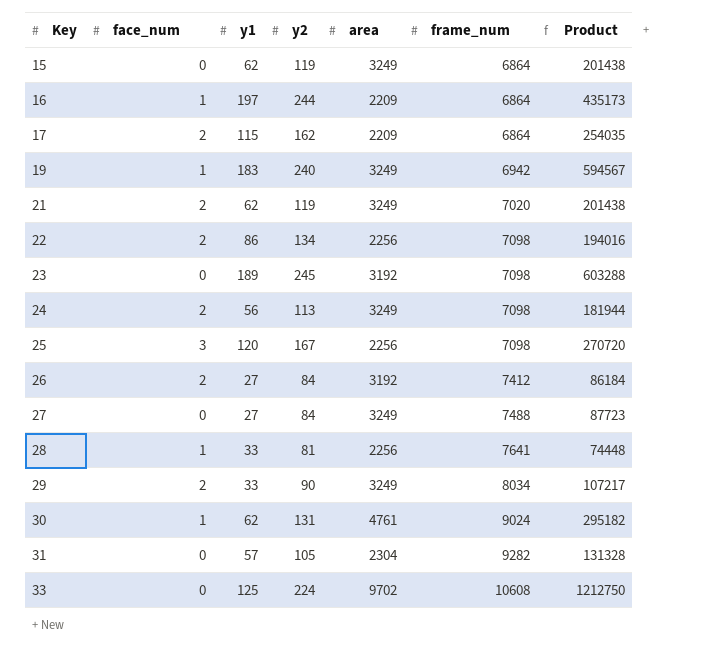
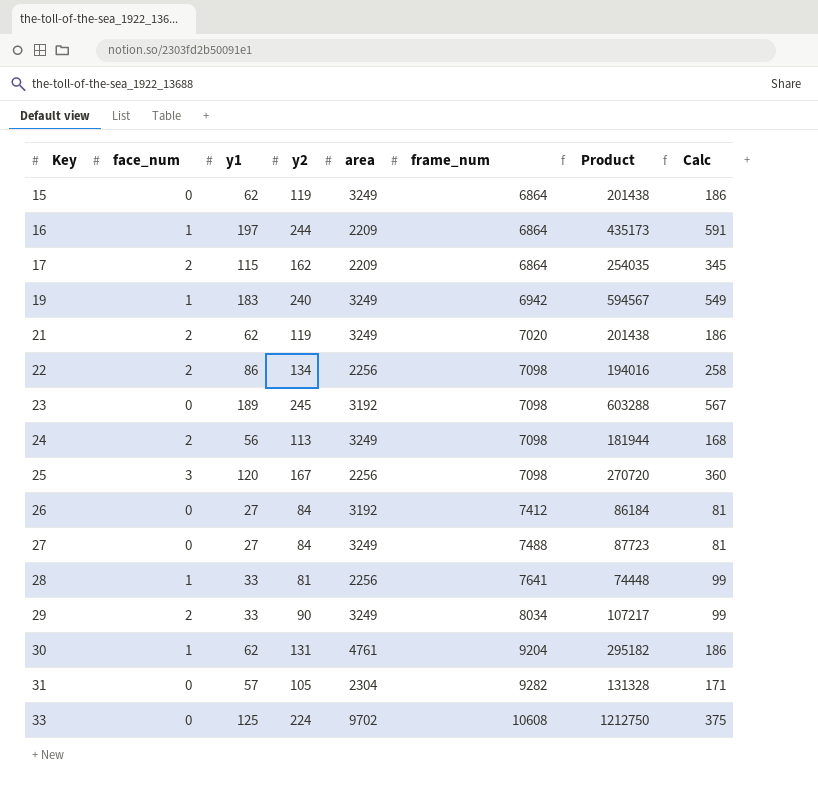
column Calc | formula: none -> [y1] * 3
26 | face_num: 2 -> 0
30 | frame_num: 9024 -> 9204

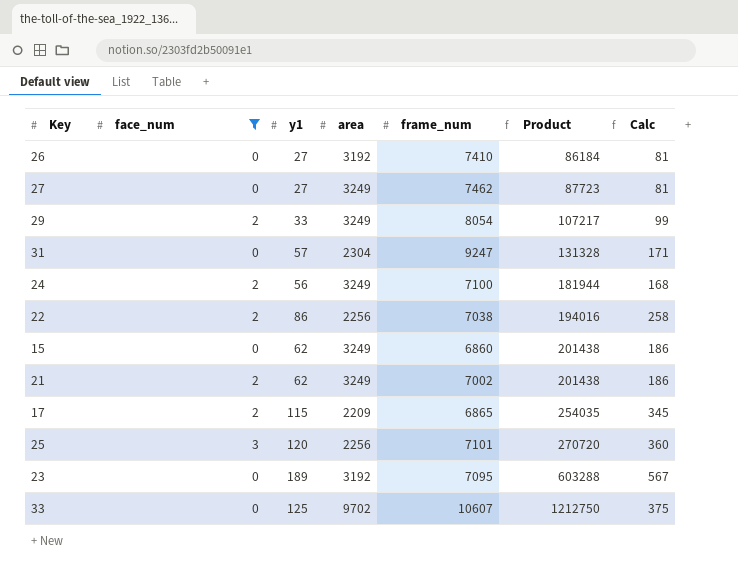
filter: none -> face_num != 1
row order: Key ascending -> Product ascending
column y2 | position: 4 -> none
26 | frame_num: 7412 -> 7410
27 | frame_num: 7488 -> 7462
29 | frame_num: 8034 -> 8054
31 | frame_num: 9282 -> 9247
24 | frame_num: 7098 -> 7100
22 | frame_num: 7098 -> 7038
15 | frame_num: 6864 -> 6860
21 | frame_num: 7020 -> 7002
17 | frame_num: 6864 -> 6865
25 | frame_num: 7098 -> 7101
23 | frame_num: 7098 -> 7095
33 | frame_num: 10608 -> 10607

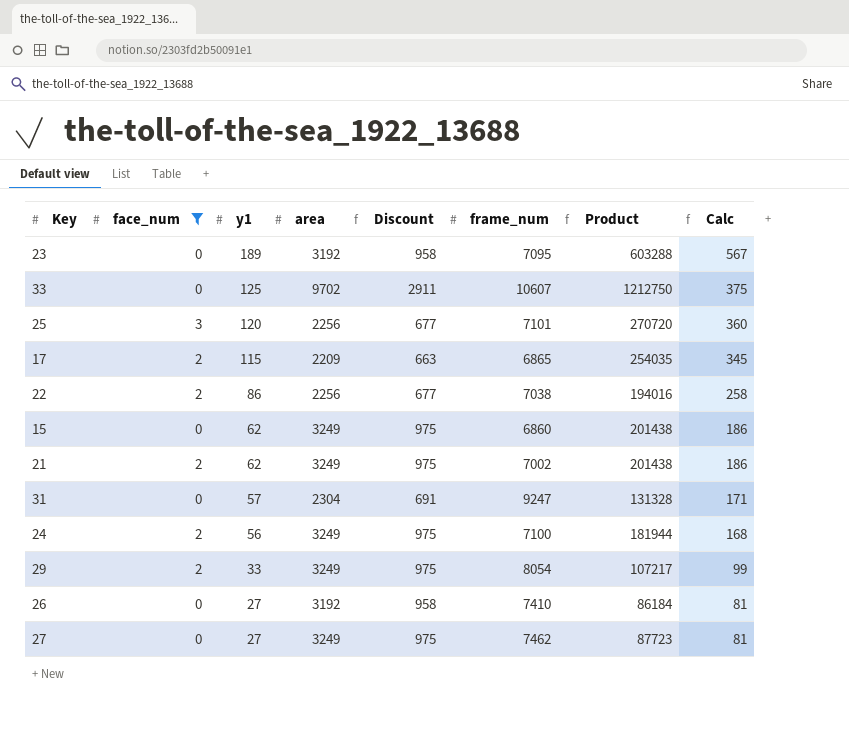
row order: Product ascending -> y1 descending
column Discount | formula: none -> [area] * 0.3

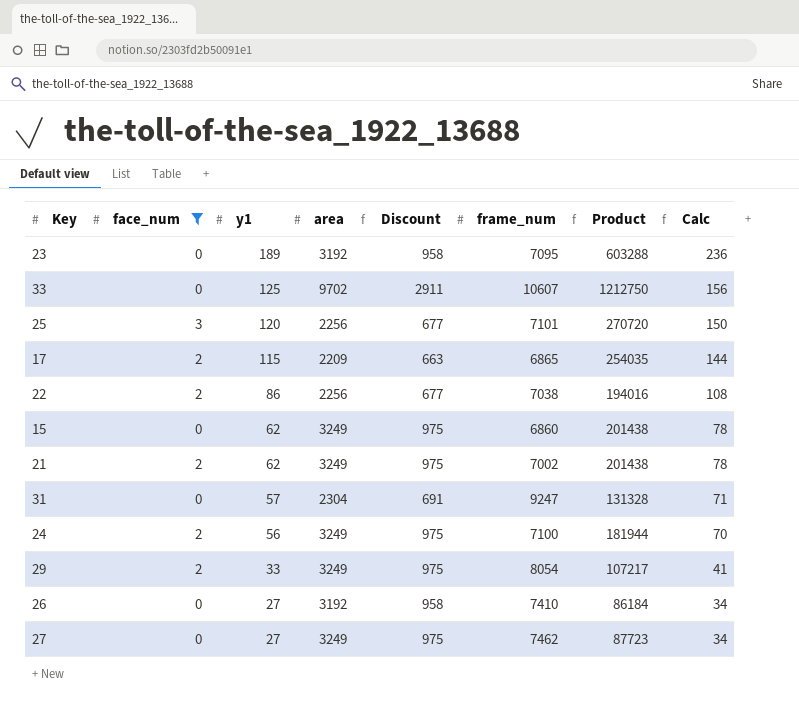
column Calc | formula: [y1] * 3 -> [y1] * 1.25

